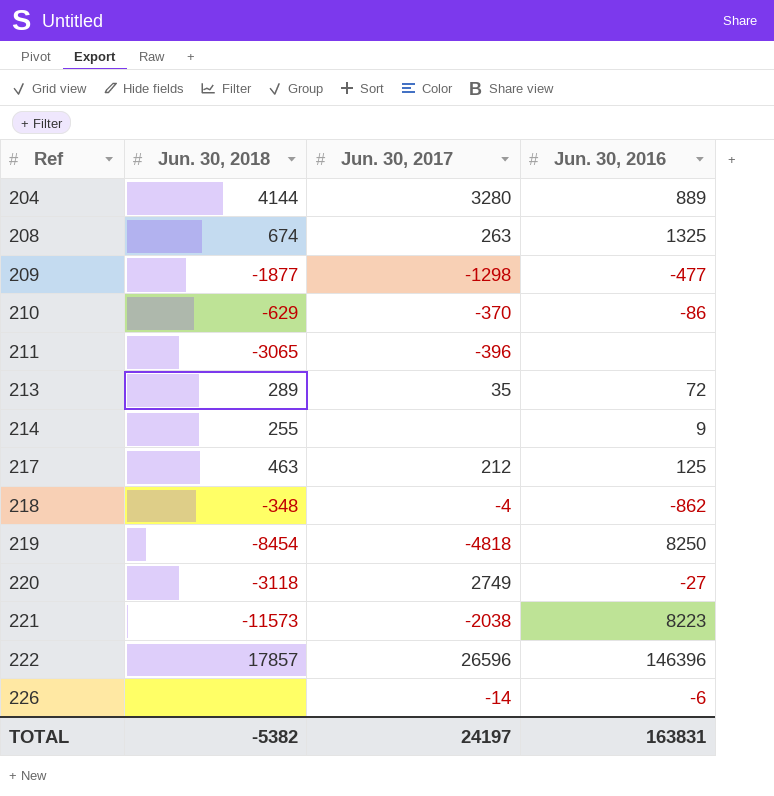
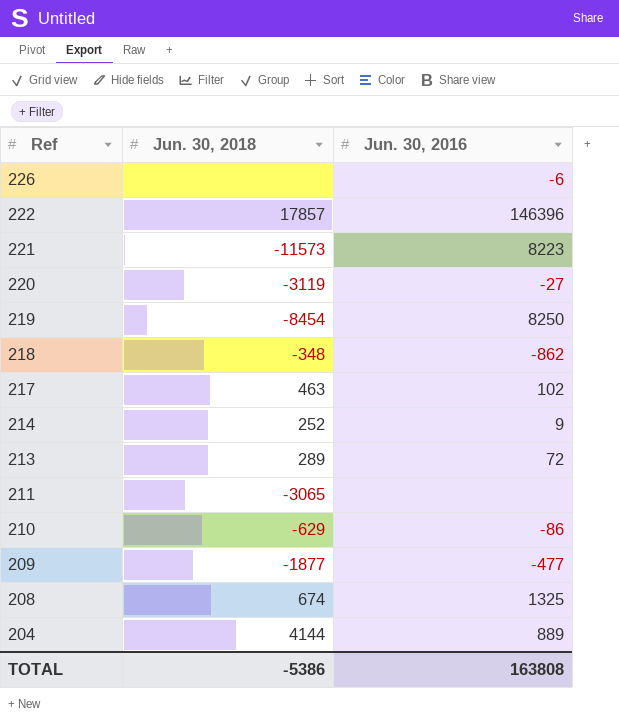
row order: Ref ascending -> Ref descending
column Jun. 30, 2017 | position: 3 -> none
220 | Jun. 30, 2018: -3118 -> -3119
217 | Jun. 30, 2016: 125 -> 102
214 | Jun. 30, 2018: 255 -> 252
TOTAL | Jun. 30, 2018: -5382 -> -5386
TOTAL | Jun. 30, 2016: 163831 -> 163808

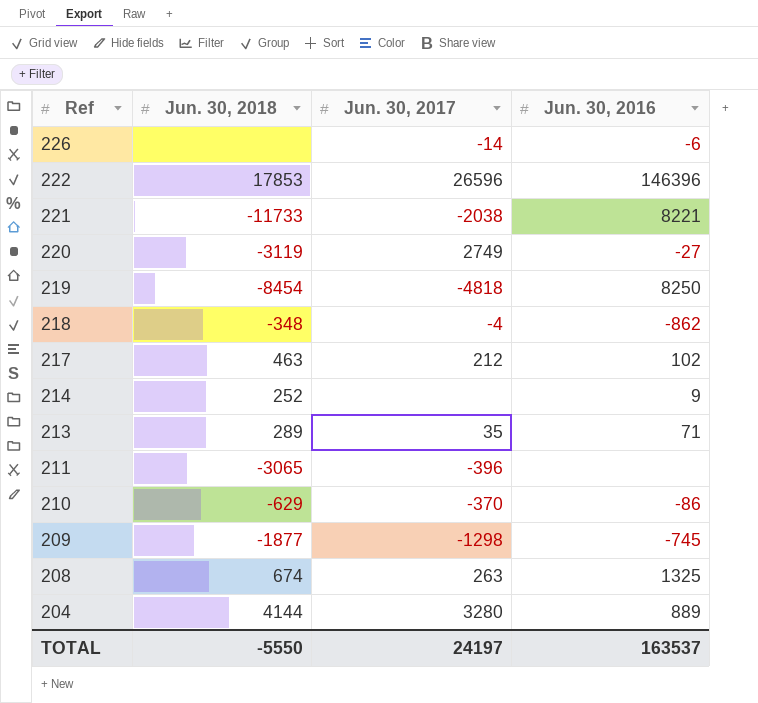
column Jun. 30, 2017 | position: none -> 3
222 | Jun. 30, 2018: 17857 -> 17853
221 | Jun. 30, 2018: -11573 -> -11733
221 | Jun. 30, 2016: 8223 -> 8221
213 | Jun. 30, 2016: 72 -> 71
209 | Jun. 30, 2016: -477 -> -745
TOTAL | Jun. 30, 2018: -5386 -> -5550
TOTAL | Jun. 30, 2016: 163808 -> 163537

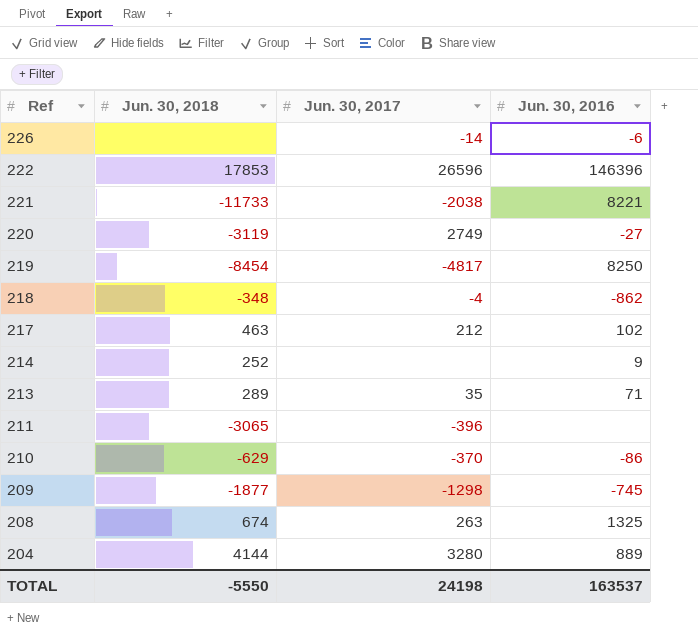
219 | Jun. 30, 2017: -4818 -> -4817
TOTAL | Jun. 30, 2017: 24197 -> 24198

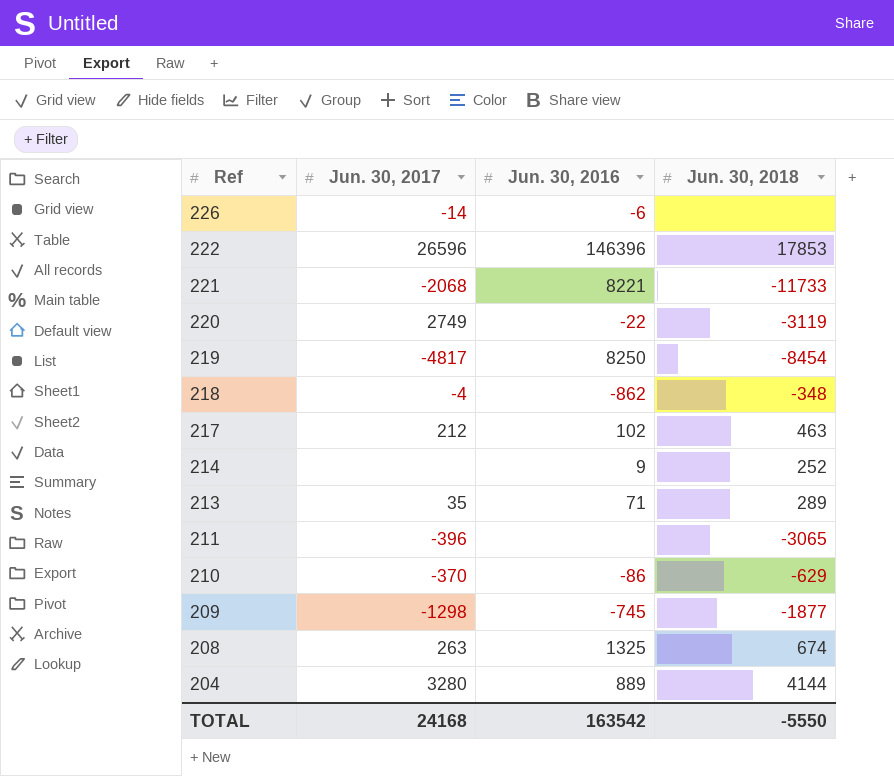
column Jun. 30, 2018 | position: 2 -> 4
221 | Jun. 30, 2017: -2038 -> -2068
220 | Jun. 30, 2016: -27 -> -22
TOTAL | Jun. 30, 2017: 24198 -> 24168
TOTAL | Jun. 30, 2016: 163537 -> 163542

